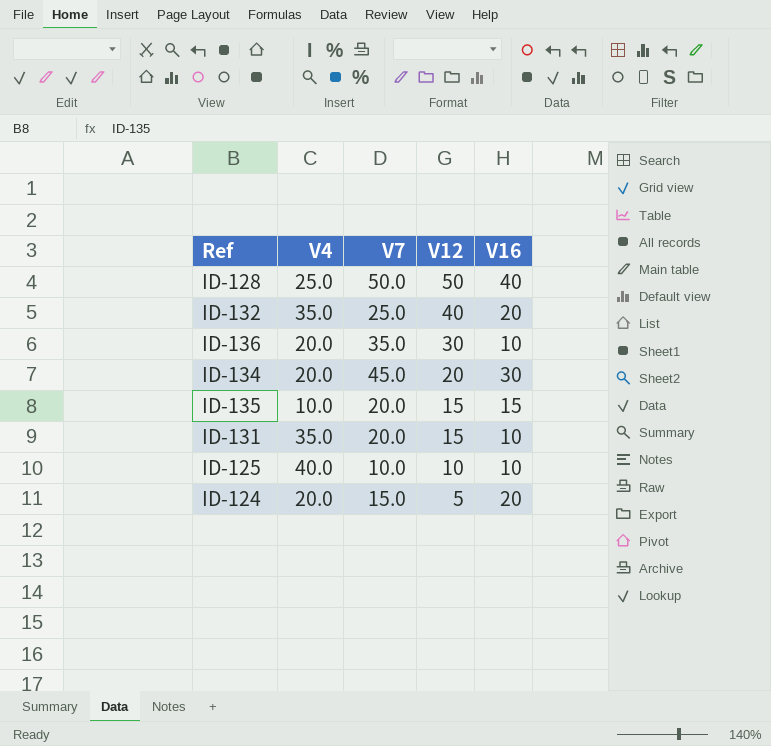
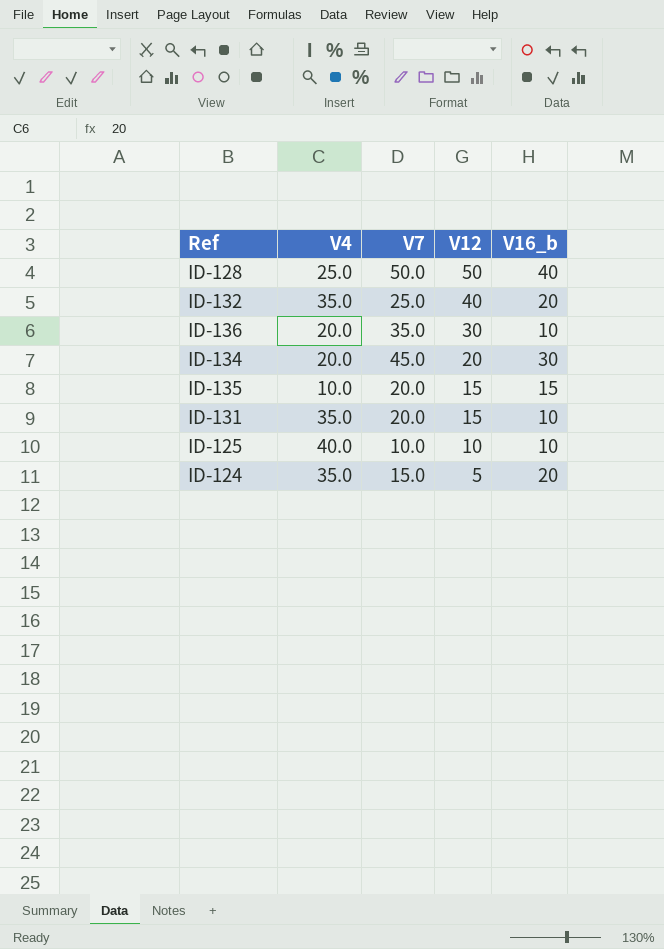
column name: V16 -> V16_b
ID-124 | V4: 20.0 -> 35.0

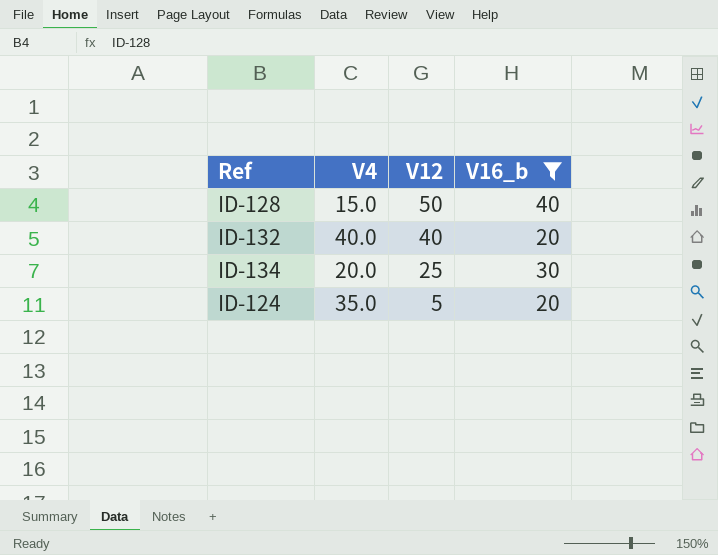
filter: none -> V16_b >= 20
column V7 | position: 3 -> none
ID-128 | V4: 25.0 -> 15.0
ID-132 | V4: 35.0 -> 40.0
ID-134 | V12: 20 -> 25

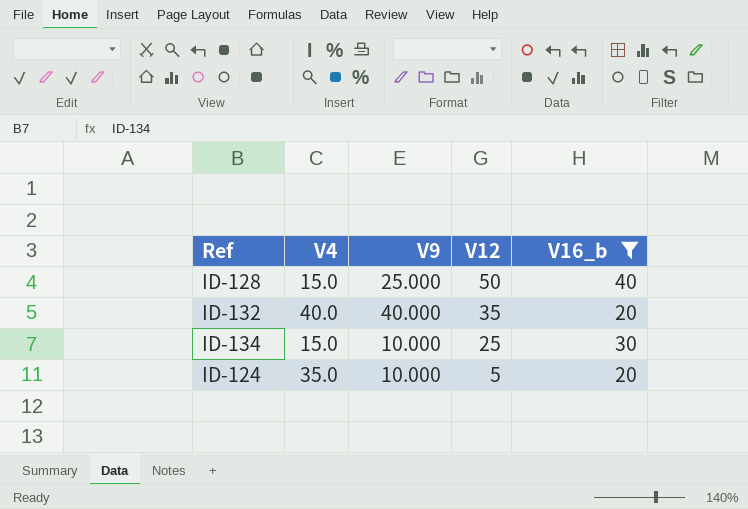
column V9 | position: none -> 3
ID-132 | V12: 40 -> 35
ID-134 | V4: 20.0 -> 15.0

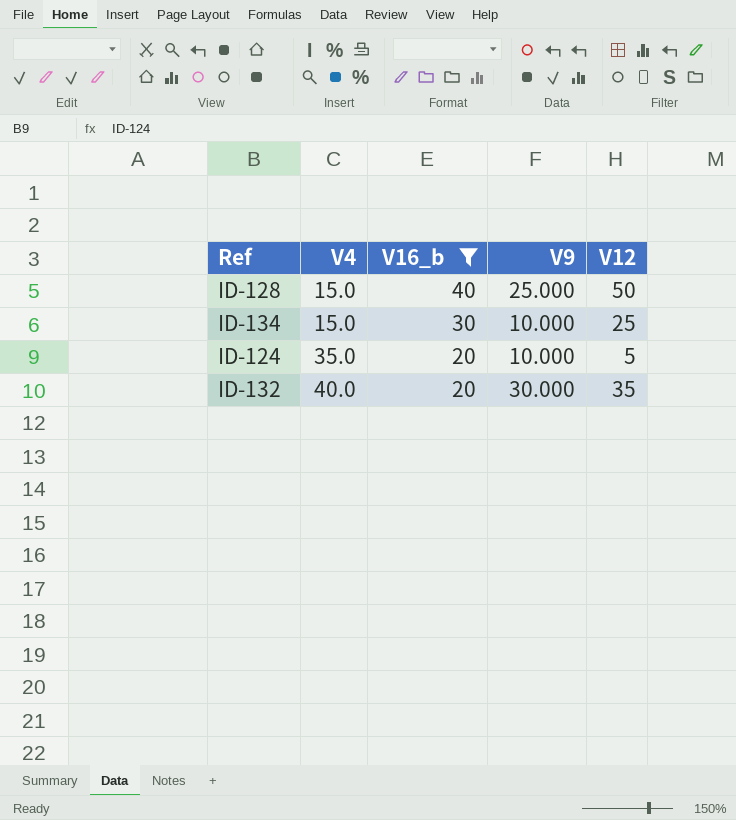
row order: V12 descending -> V4 ascending
column V16_b | position: 5 -> 3
ID-132 | V9: 40.000 -> 30.000

